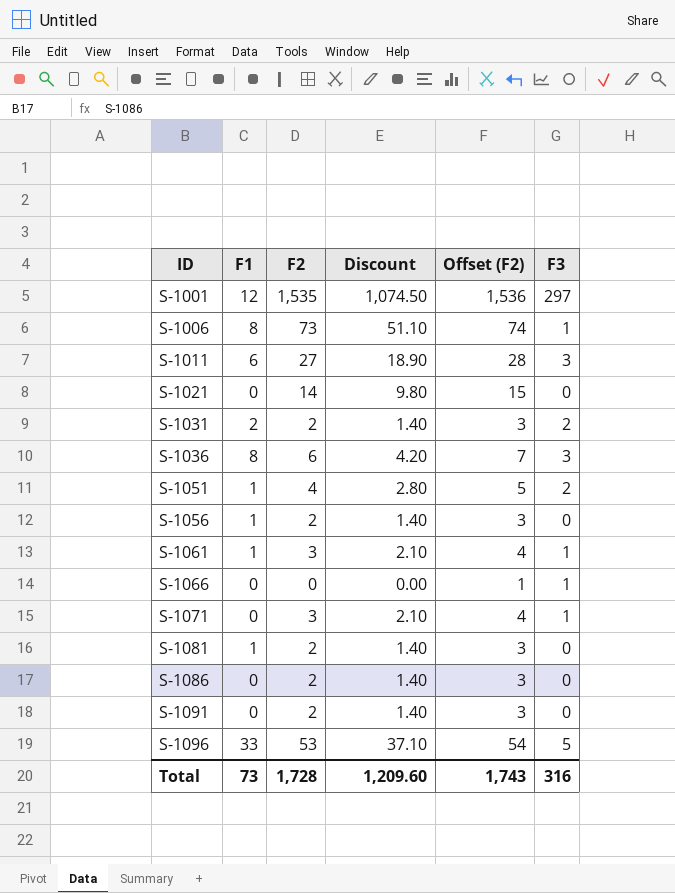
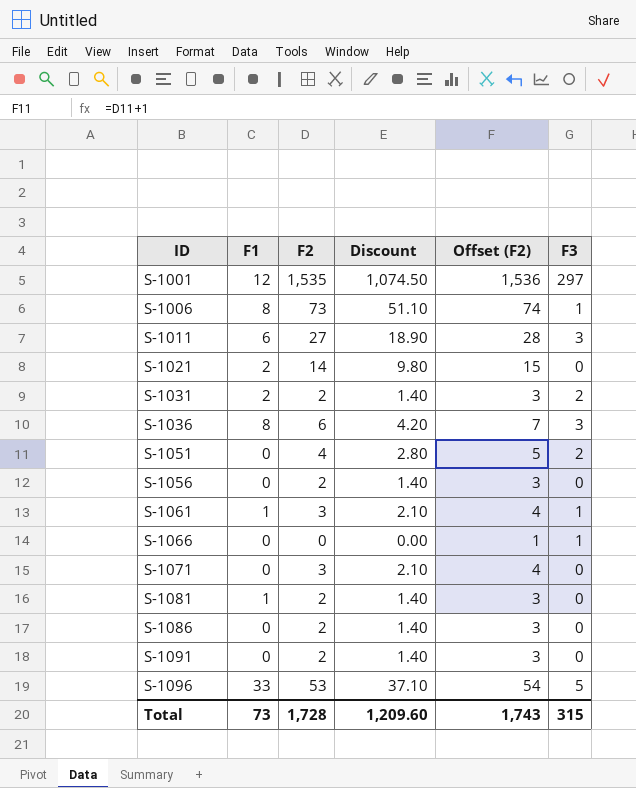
S-1021 | F1: 0 -> 2
S-1051 | F1: 1 -> 0
S-1056 | F1: 1 -> 0
S-1071 | F3: 1 -> 0
Total | F3: 316 -> 315

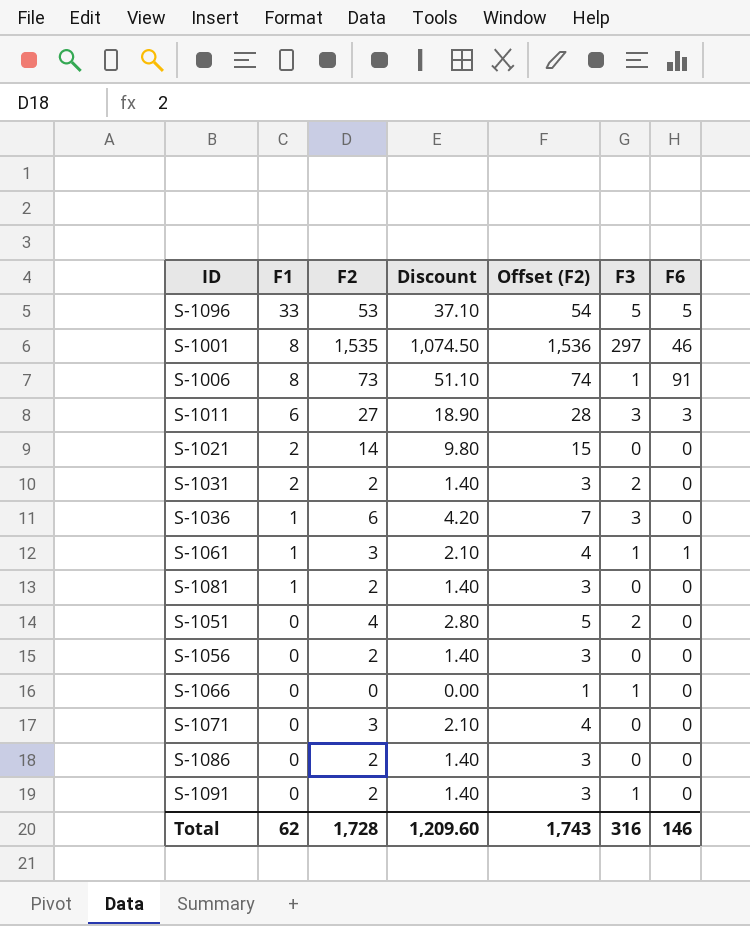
row order: ID ascending -> F1 descending
column F6 | position: none -> 7
S-1001 | F1: 12 -> 8
S-1036 | F1: 8 -> 1
S-1091 | F3: 0 -> 1
Total | F1: 73 -> 62
Total | F3: 315 -> 316

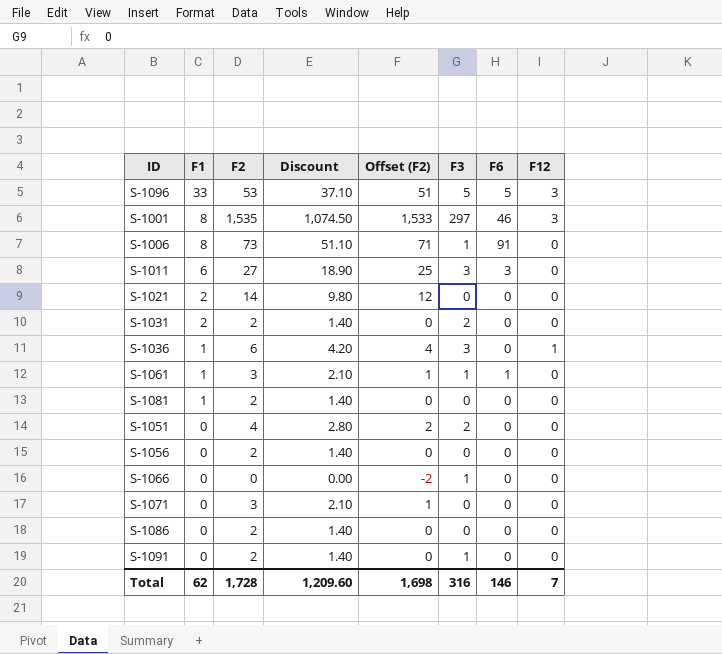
column Offset (F2) | formula: [F2] + 1 -> [F2] - 2
column F12 | position: none -> 8
Total | Offset (F2): 1,743 -> 1,698

